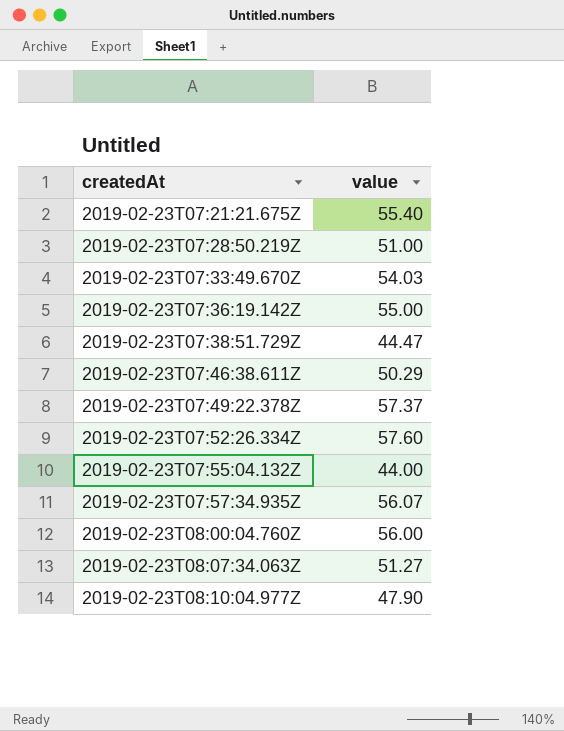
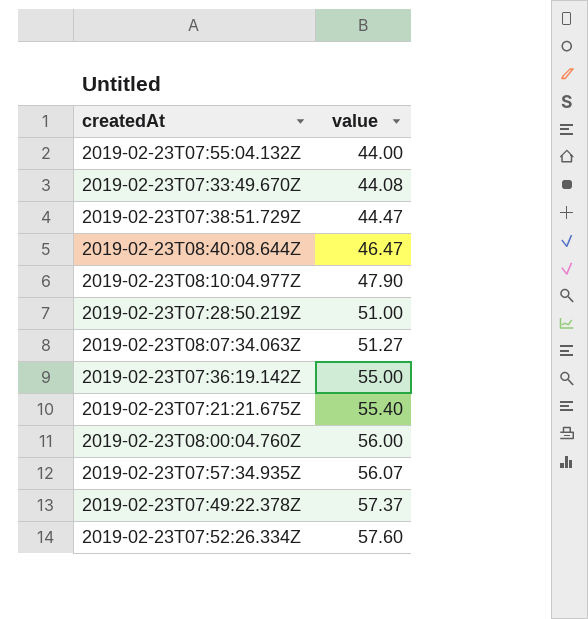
row order: createdAt ascending -> value ascending
row 2019-02-23T07:46:38.611Z: 50.29 -> none
2019-02-23T07:33:49.670Z | value: 54.03 -> 44.08
row 2019-02-23T08:40:08.644Z: none -> 46.47

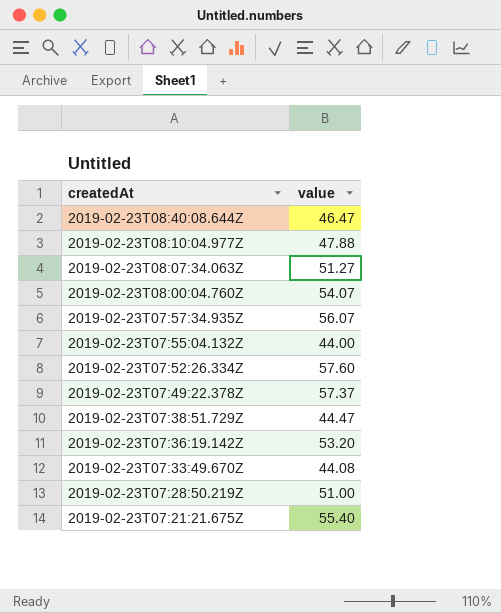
row order: value ascending -> createdAt descending
2019-02-23T08:10:04.977Z | value: 47.90 -> 47.88
2019-02-23T08:00:04.760Z | value: 56.00 -> 54.07
2019-02-23T07:36:19.142Z | value: 55.00 -> 53.20

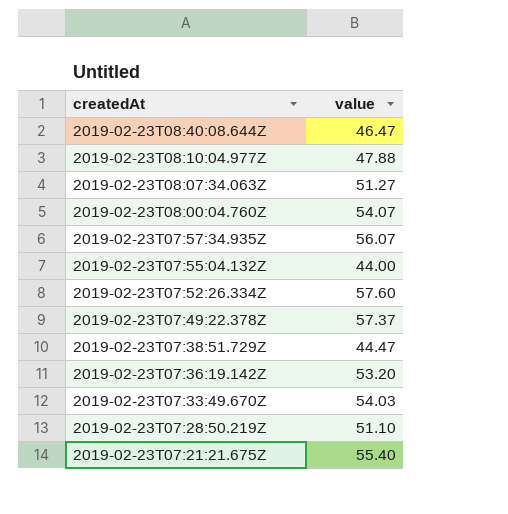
2019-02-23T07:33:49.670Z | value: 44.08 -> 54.03
2019-02-23T07:28:50.219Z | value: 51.00 -> 51.10

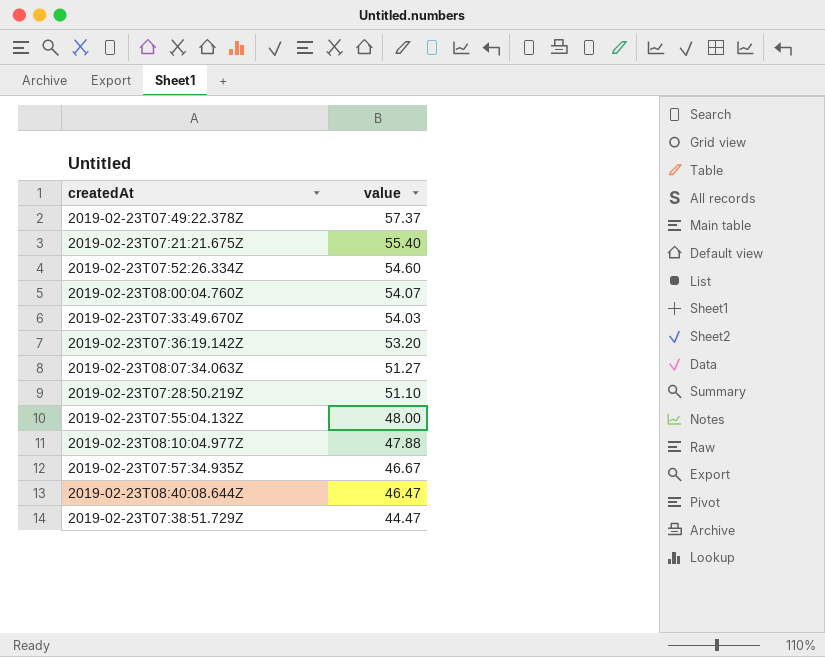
row order: createdAt descending -> value descending
2019-02-23T07:52:26.334Z | value: 57.60 -> 54.60
2019-02-23T07:55:04.132Z | value: 44.00 -> 48.00
2019-02-23T07:57:34.935Z | value: 56.07 -> 46.67

